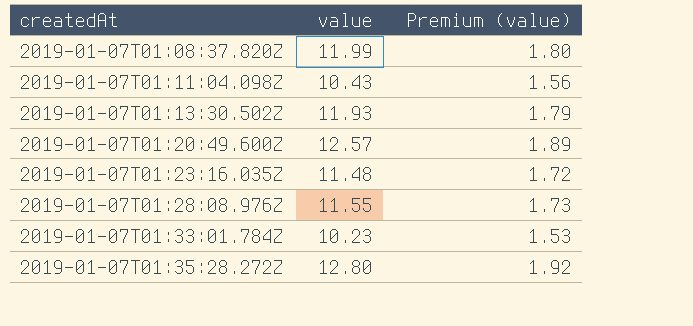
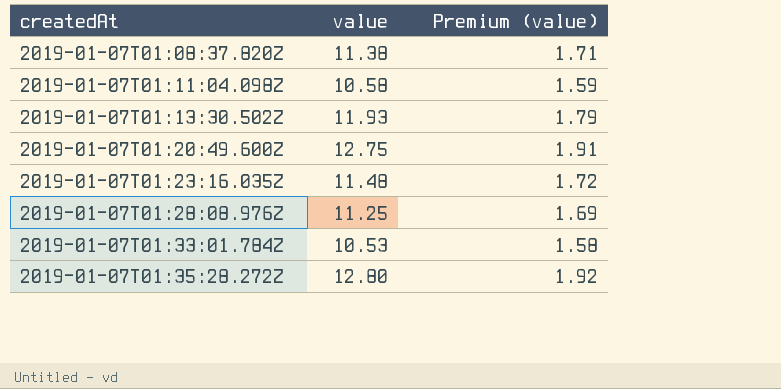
2019-01-07T01:08:37.820Z | value: 11.99 -> 11.38
2019-01-07T01:08:37.820Z | Premium (value): 1.80 -> 1.71
2019-01-07T01:11:04.098Z | value: 10.43 -> 10.58
2019-01-07T01:11:04.098Z | Premium (value): 1.56 -> 1.59
2019-01-07T01:20:49.600Z | value: 12.57 -> 12.75
2019-01-07T01:20:49.600Z | Premium (value): 1.89 -> 1.91
2019-01-07T01:28:08.976Z | value: 11.55 -> 11.25
2019-01-07T01:28:08.976Z | Premium (value): 1.73 -> 1.69
2019-01-07T01:33:01.784Z | value: 10.23 -> 10.53
2019-01-07T01:33:01.784Z | Premium (value): 1.53 -> 1.58

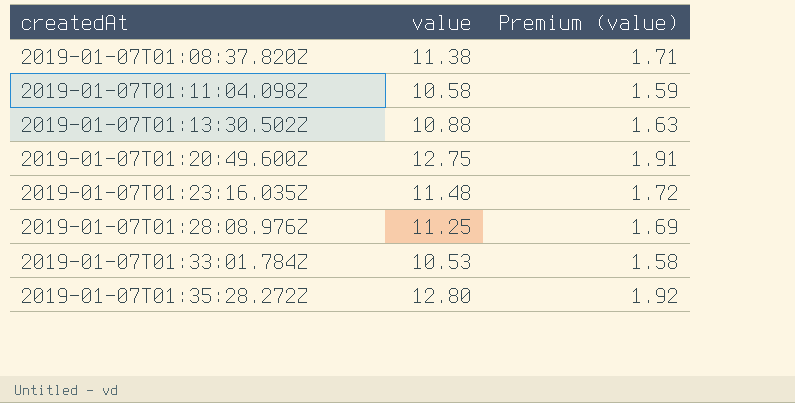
2019-01-07T01:13:30.502Z | value: 11.93 -> 10.88
2019-01-07T01:13:30.502Z | Premium (value): 1.79 -> 1.63

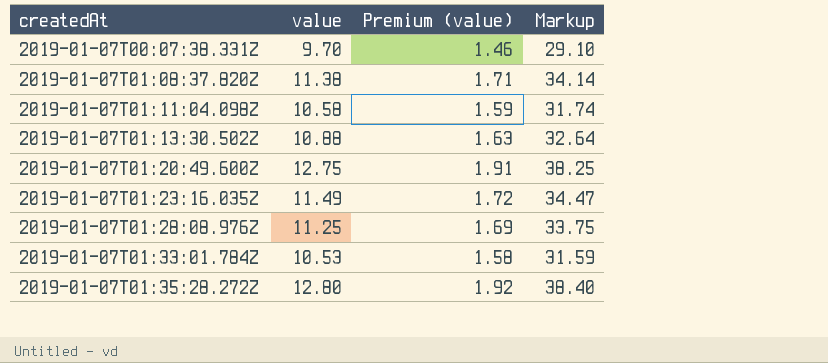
column Markup | formula: none -> [value] * 3
row 2019-01-07T00:07:38.331Z: none -> 9.70 | 1.46 | 29.10
2019-01-07T01:23:16.035Z | value: 11.48 -> 11.49

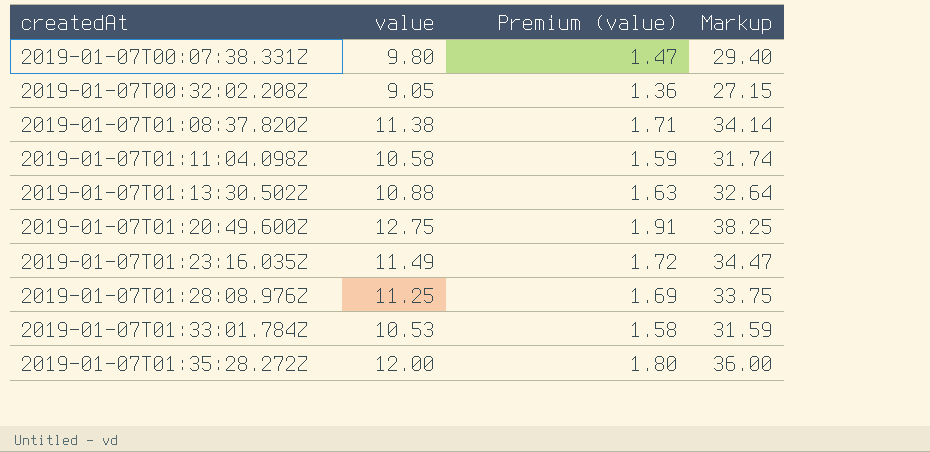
2019-01-07T00:07:38.331Z | value: 9.70 -> 9.80
2019-01-07T00:07:38.331Z | Premium (value): 1.46 -> 1.47
2019-01-07T00:07:38.331Z | Markup: 29.10 -> 29.40
row 2019-01-07T00:32:02.208Z: none -> 9.05 | 1.36 | 27.15
2019-01-07T01:35:28.272Z | value: 12.80 -> 12.00
2019-01-07T01:35:28.272Z | Premium (value): 1.92 -> 1.80
2019-01-07T01:35:28.272Z | Markup: 38.40 -> 36.00

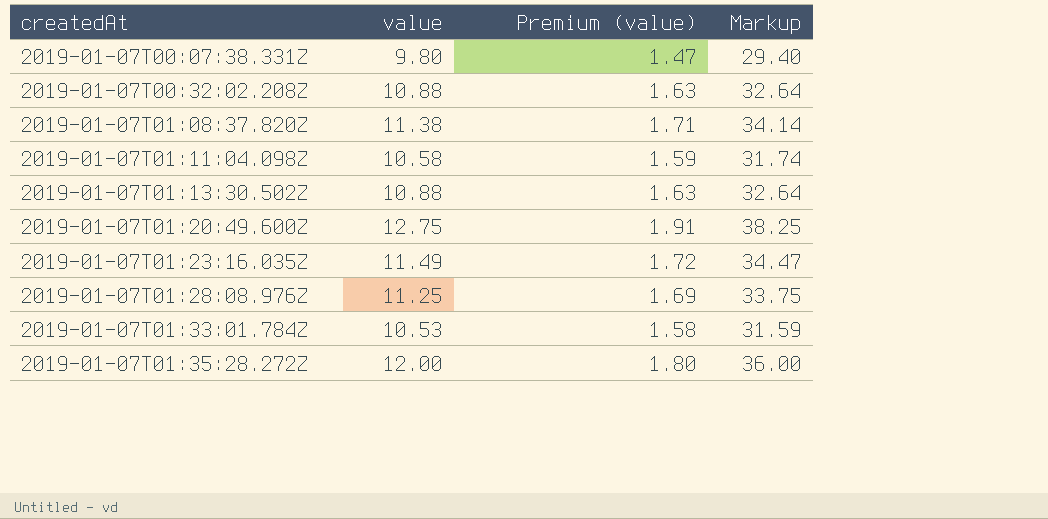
2019-01-07T00:32:02.208Z | value: 9.05 -> 10.88
2019-01-07T00:32:02.208Z | Premium (value): 1.36 -> 1.63
2019-01-07T00:32:02.208Z | Markup: 27.15 -> 32.64

